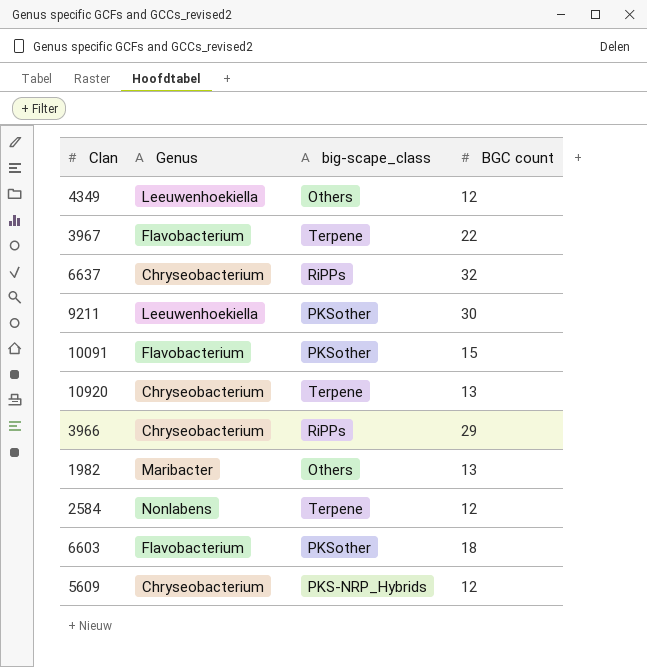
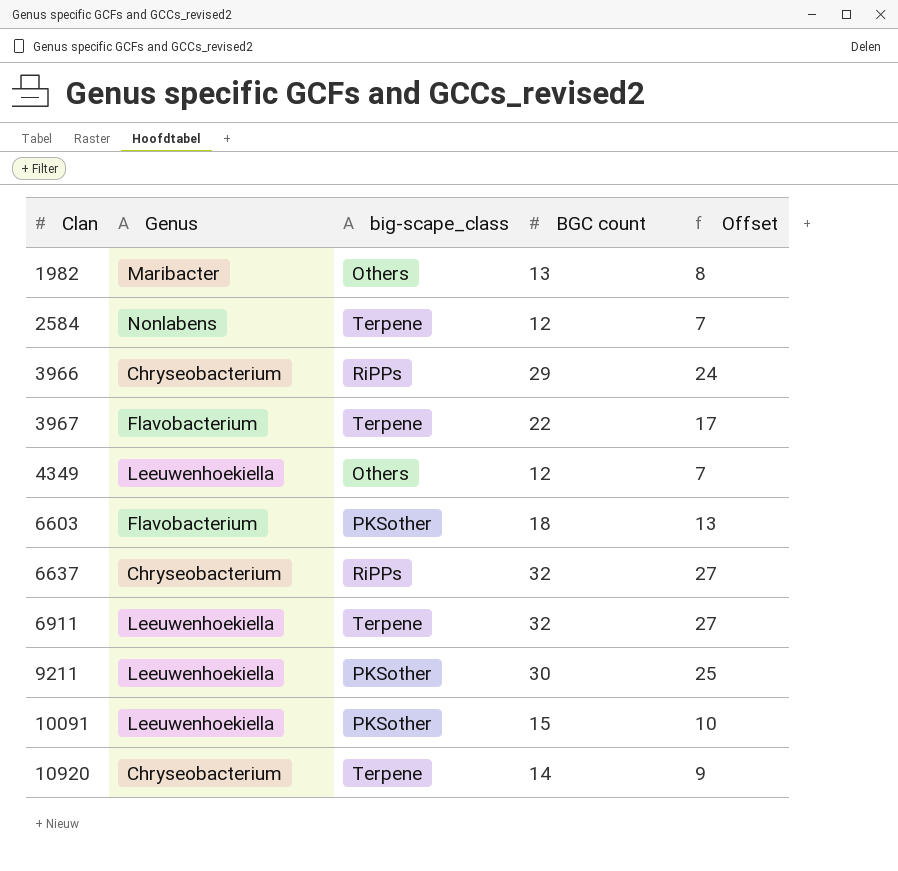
row order: none -> Clan ascending
column Offset | formula: none -> [BGC count] - 5
row 5609: Chryseobacterium | PKS-NRP_Hybrids | 12 -> none
row 6911: none -> Leeuwenhoekiella | Terpene | 32 | 27
10091 | Genus: Flavobacterium -> Leeuwenhoekiella
10920 | BGC count: 13 -> 14

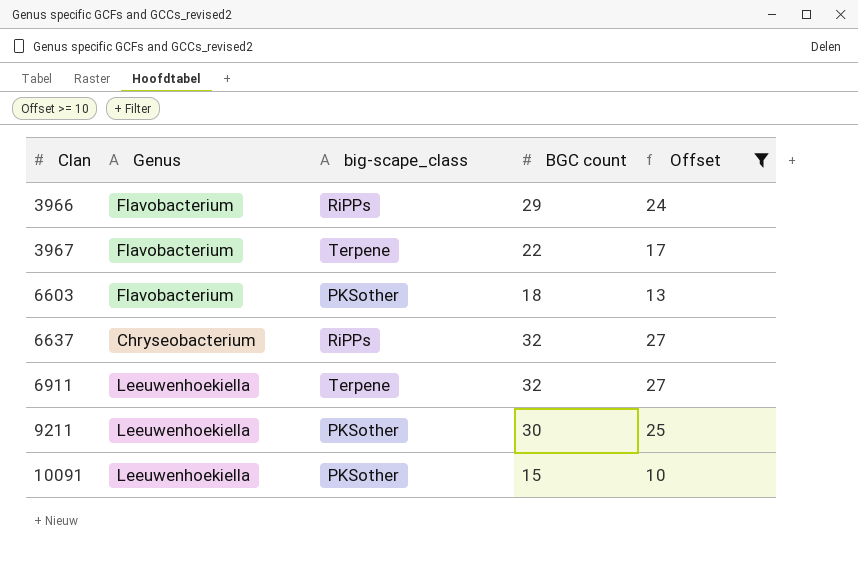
filter: none -> Offset >= 10
3966 | Genus: Chryseobacterium -> Flavobacterium

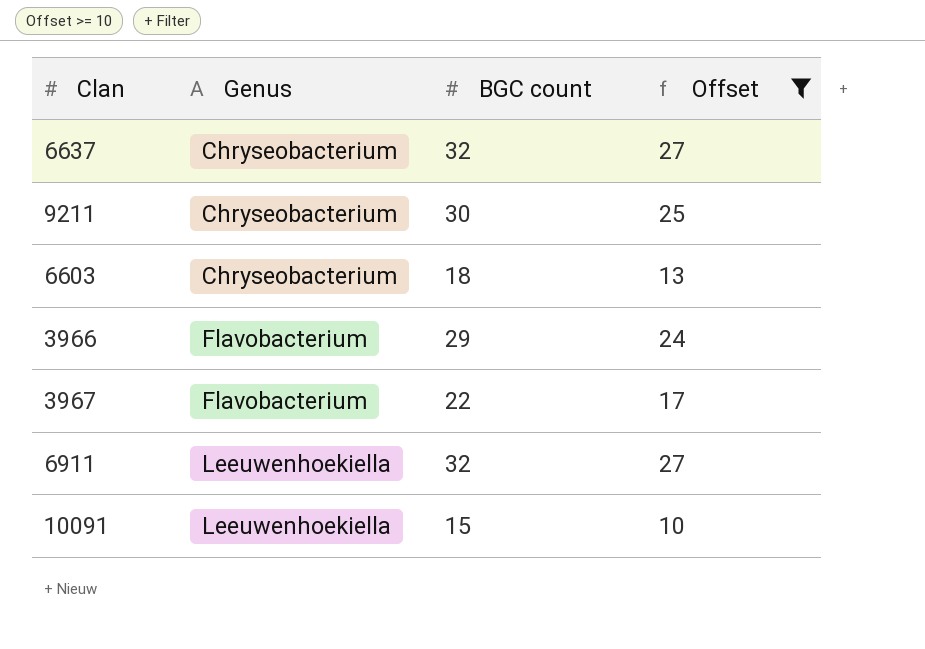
row order: Clan ascending -> Genus ascending
column big-scape_class | position: 3 -> none
9211 | Genus: Leeuwenhoekiella -> Chryseobacterium
6603 | Genus: Flavobacterium -> Chryseobacterium

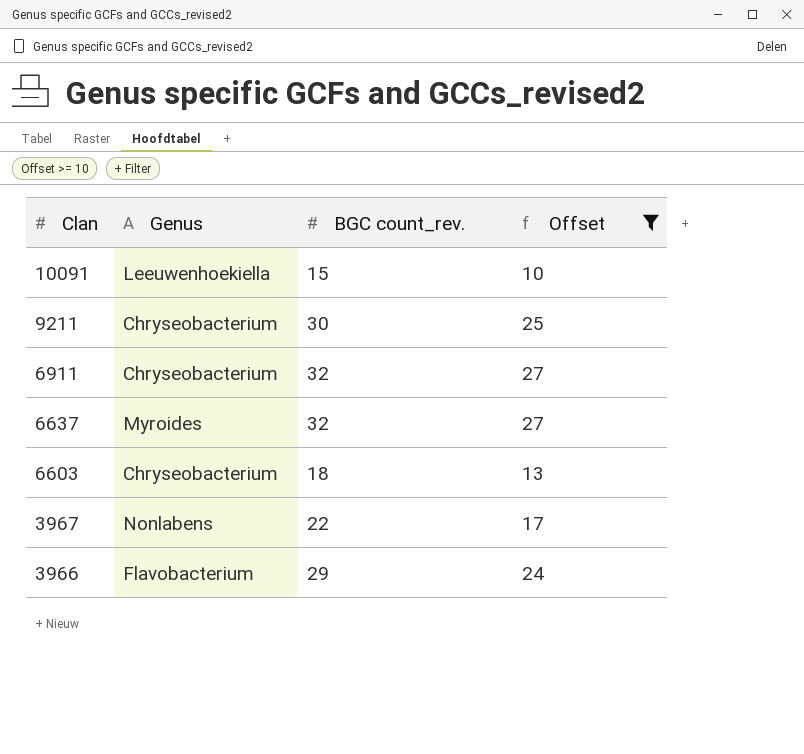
row order: Genus ascending -> Clan descending
column name: BGC count -> BGC count_rev.
6911 | Genus: Leeuwenhoekiella -> Chryseobacterium
6637 | Genus: Chryseobacterium -> Myroides
3967 | Genus: Flavobacterium -> Nonlabens

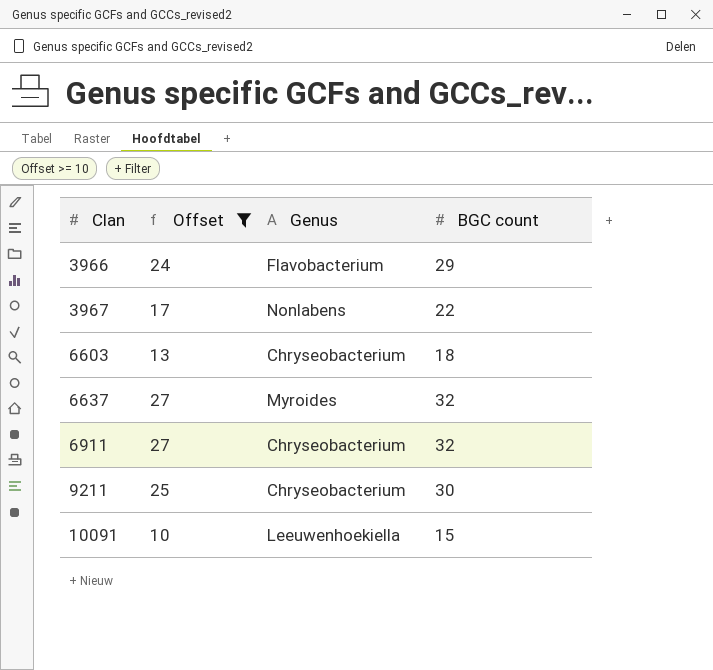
row order: Clan descending -> Clan ascending
column Offset | position: 4 -> 2
column name: BGC count_rev. -> BGC count

